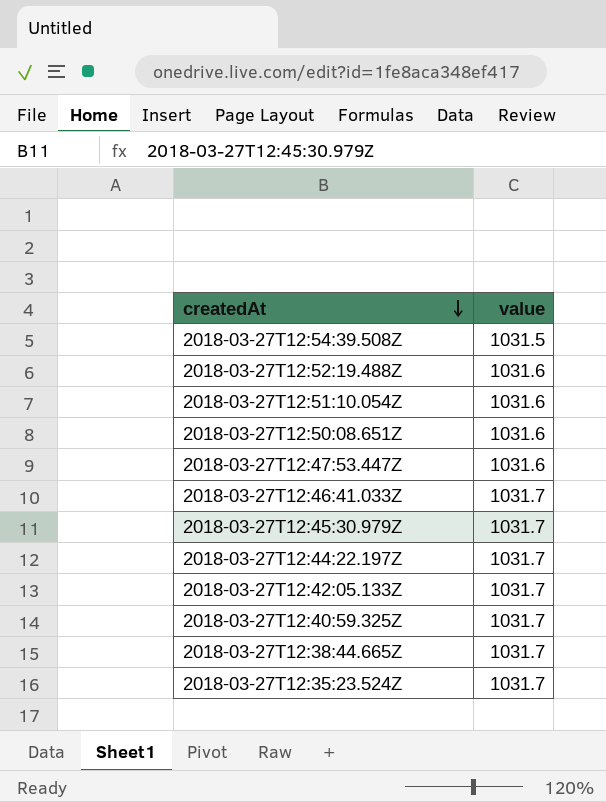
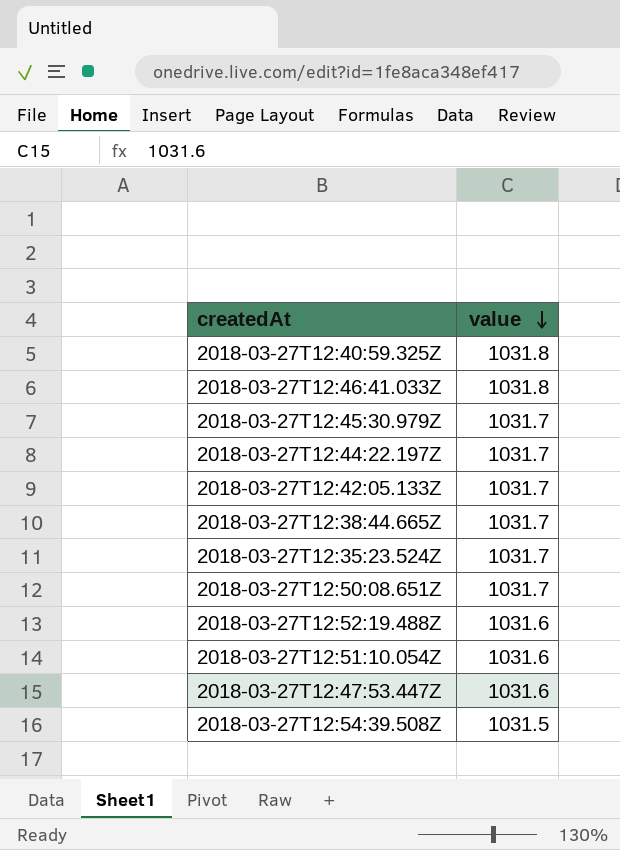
row order: createdAt descending -> value descending
2018-03-27T12:40:59.325Z | value: 1031.7 -> 1031.8
2018-03-27T12:46:41.033Z | value: 1031.7 -> 1031.8
2018-03-27T12:50:08.651Z | value: 1031.6 -> 1031.7

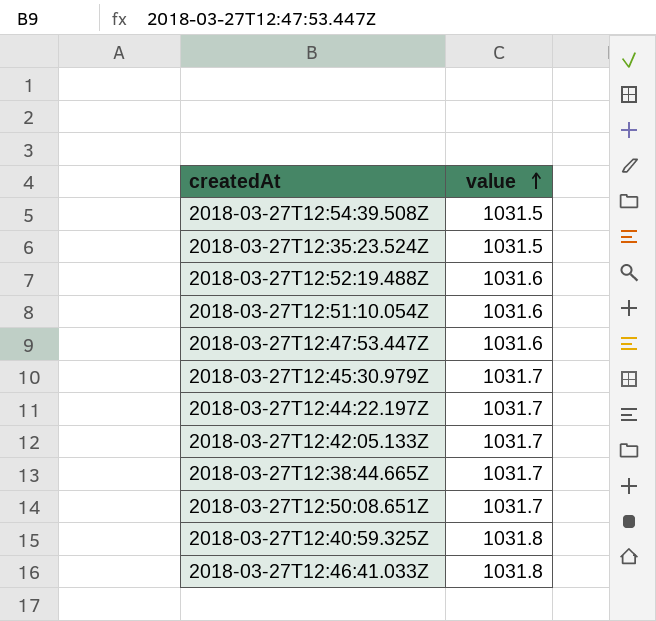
row order: value descending -> value ascending
2018-03-27T12:35:23.524Z | value: 1031.7 -> 1031.5

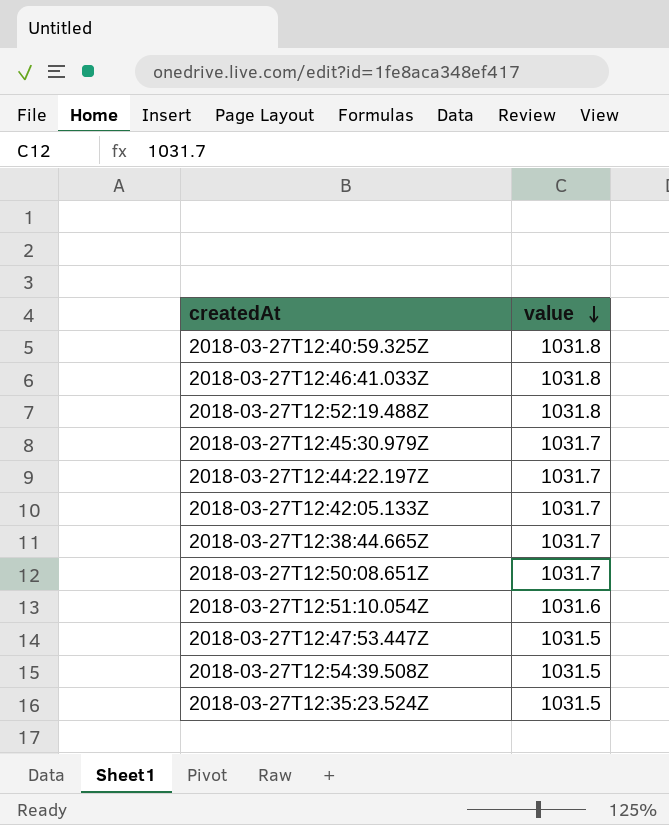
row order: value ascending -> value descending
2018-03-27T12:52:19.488Z | value: 1031.6 -> 1031.8
2018-03-27T12:47:53.447Z | value: 1031.6 -> 1031.5

